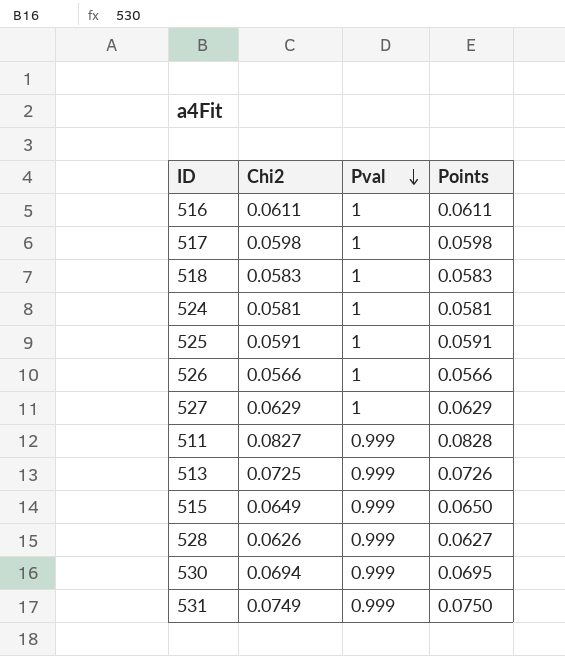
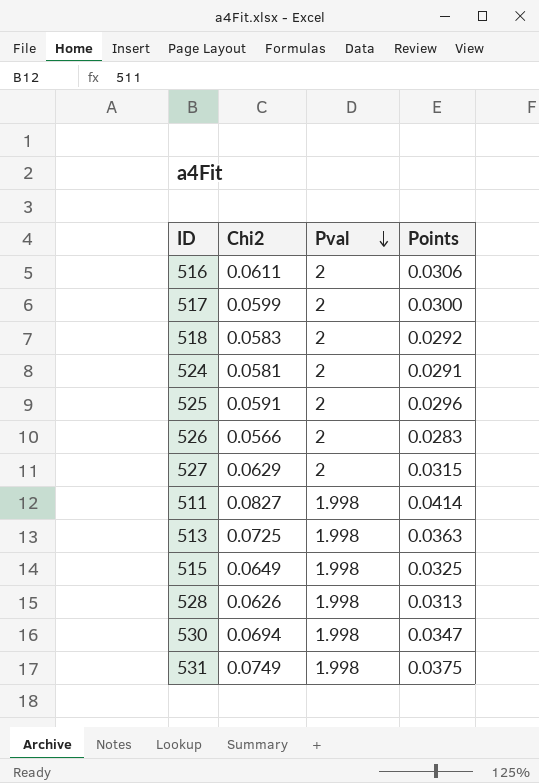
516 | Pval: 1 -> 2
516 | Points: 0.0611 -> 0.0306
517 | Chi2: 0.0598 -> 0.0599
517 | Pval: 1 -> 2
517 | Points: 0.0598 -> 0.0300
518 | Pval: 1 -> 2
518 | Points: 0.0583 -> 0.0292
524 | Pval: 1 -> 2
524 | Points: 0.0581 -> 0.0291
525 | Pval: 1 -> 2
525 | Points: 0.0591 -> 0.0296
526 | Pval: 1 -> 2
526 | Points: 0.0566 -> 0.0283
527 | Pval: 1 -> 2
527 | Points: 0.0629 -> 0.0315
511 | Pval: 0.999 -> 1.998
511 | Points: 0.0828 -> 0.0414
513 | Pval: 0.999 -> 1.998
513 | Points: 0.0726 -> 0.0363
515 | Pval: 0.999 -> 1.998
515 | Points: 0.0650 -> 0.0325
528 | Pval: 0.999 -> 1.998
528 | Points: 0.0627 -> 0.0313
530 | Pval: 0.999 -> 1.998
530 | Points: 0.0695 -> 0.0347
531 | Pval: 0.999 -> 1.998
531 | Points: 0.0750 -> 0.0375

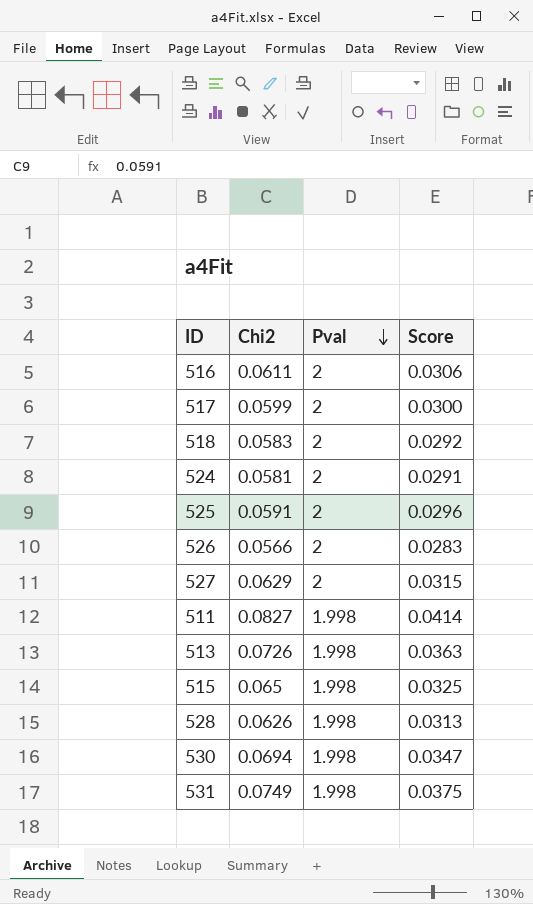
column name: Points -> Score
513 | Chi2: 0.0725 -> 0.0726
515 | Chi2: 0.0649 -> 0.065

